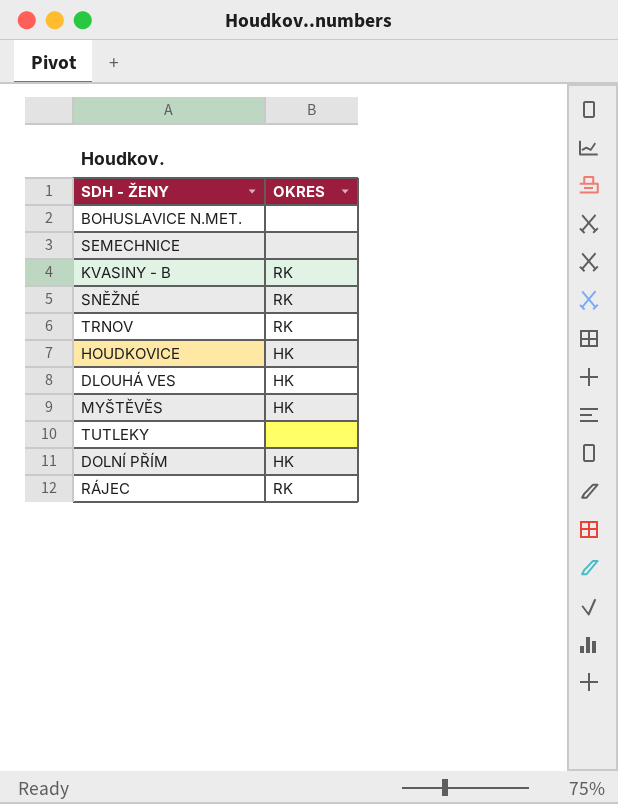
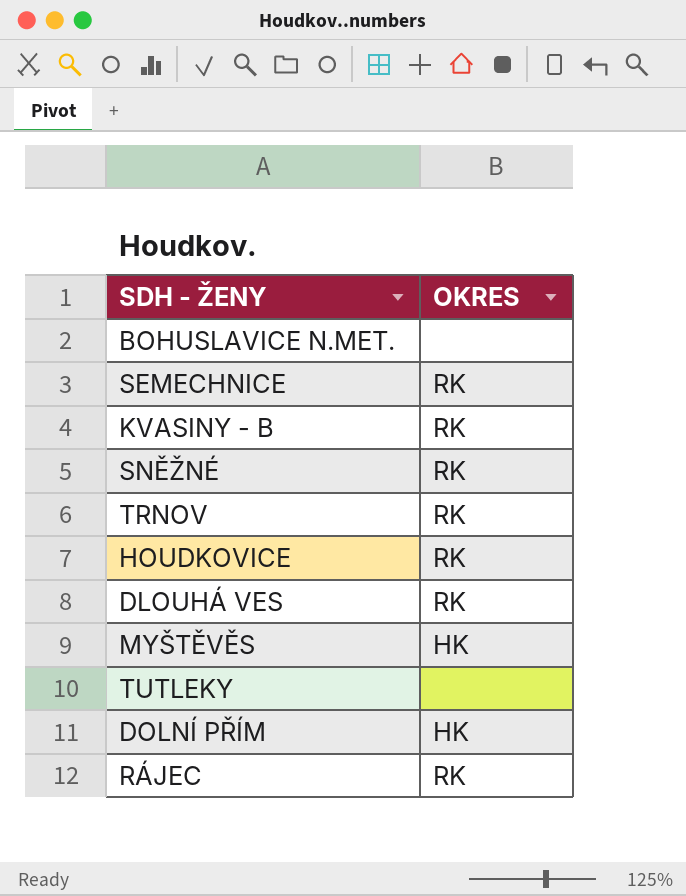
SEMECHNICE | OKRES: none -> RK
HOUDKOVICE | OKRES: HK -> RK
DLOUHÁ VES | OKRES: HK -> RK

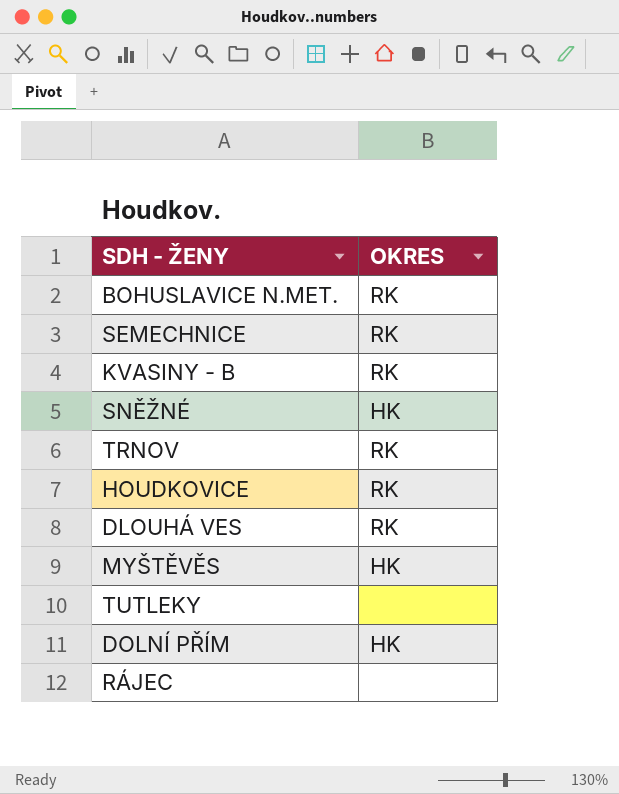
BOHUSLAVICE N.MET. | OKRES: none -> RK
SNĚŽNÉ | OKRES: RK -> HK
RÁJEC | OKRES: RK -> none

